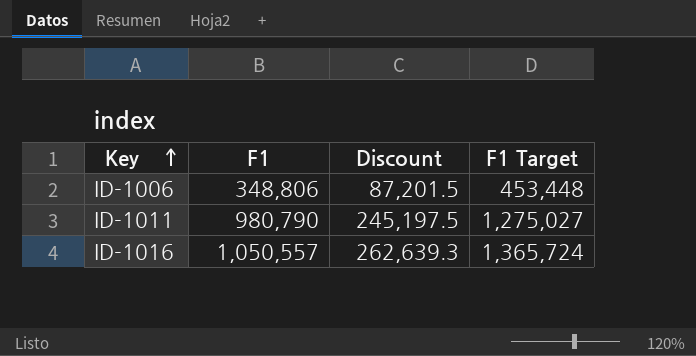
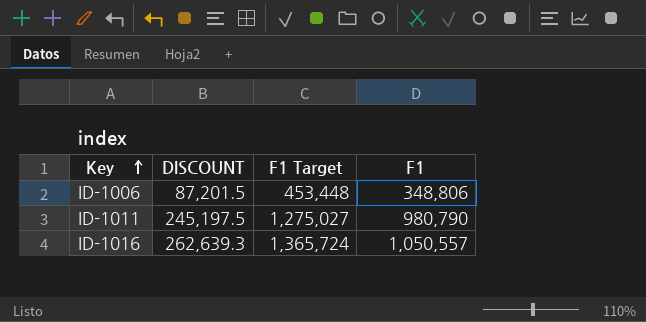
column name: Discount -> DISCOUNT
column F1 | position: 2 -> 4

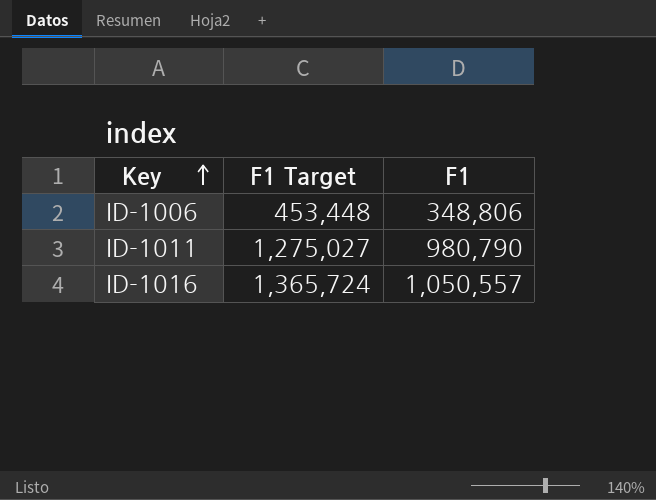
column DISCOUNT | formula: [F1] * 0.25 -> none

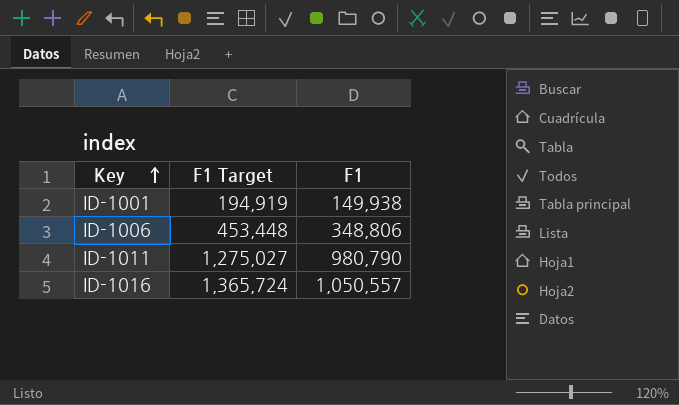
row ID-1001: none -> 194,919 | 149,938

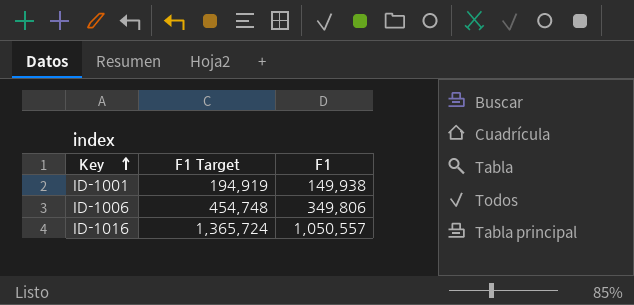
row ID-1011: 1,275,027 | 980,790 -> none
ID-1006 | F1 Target: 453,448 -> 454,748
ID-1006 | F1: 348,806 -> 349,806

